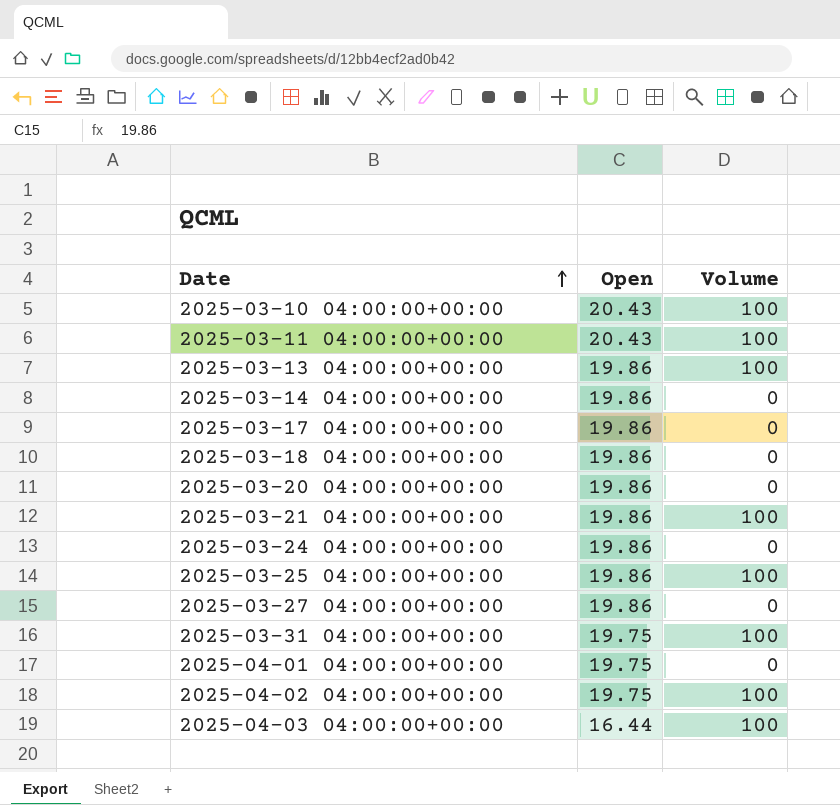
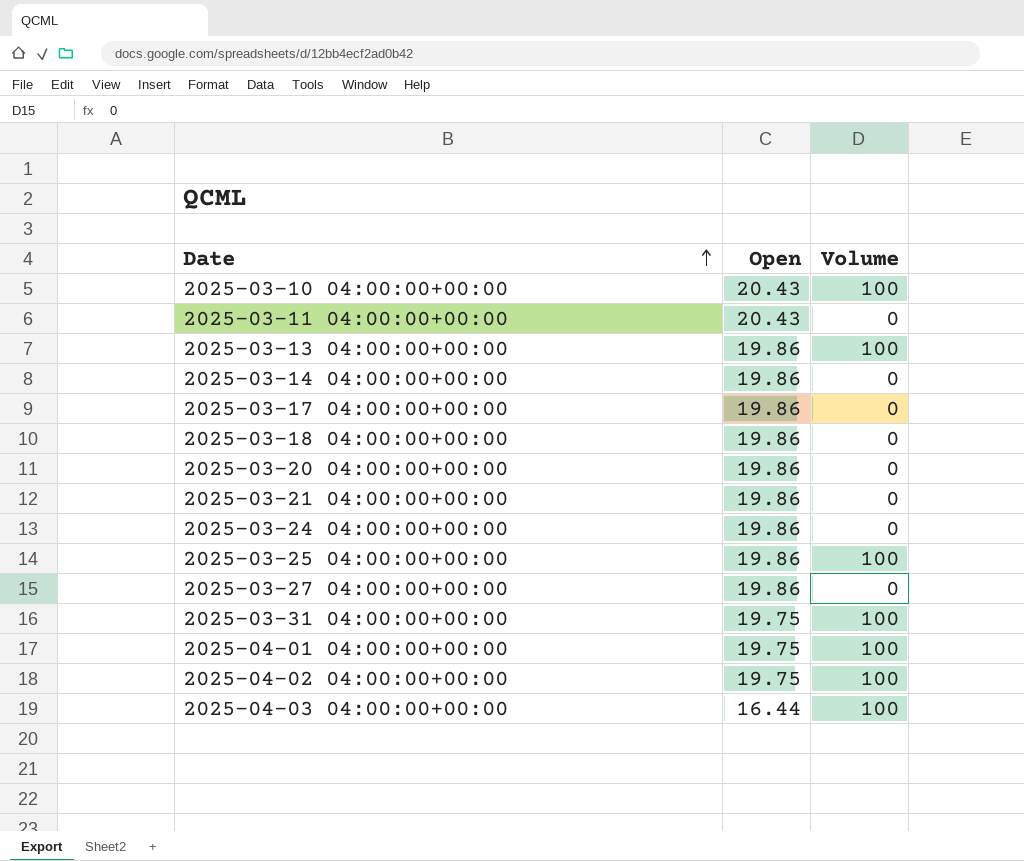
2025-03-11 04:00:00+00:00 | Volume: 100 -> 0
2025-03-21 04:00:00+00:00 | Volume: 100 -> 0
2025-04-01 04:00:00+00:00 | Volume: 0 -> 100

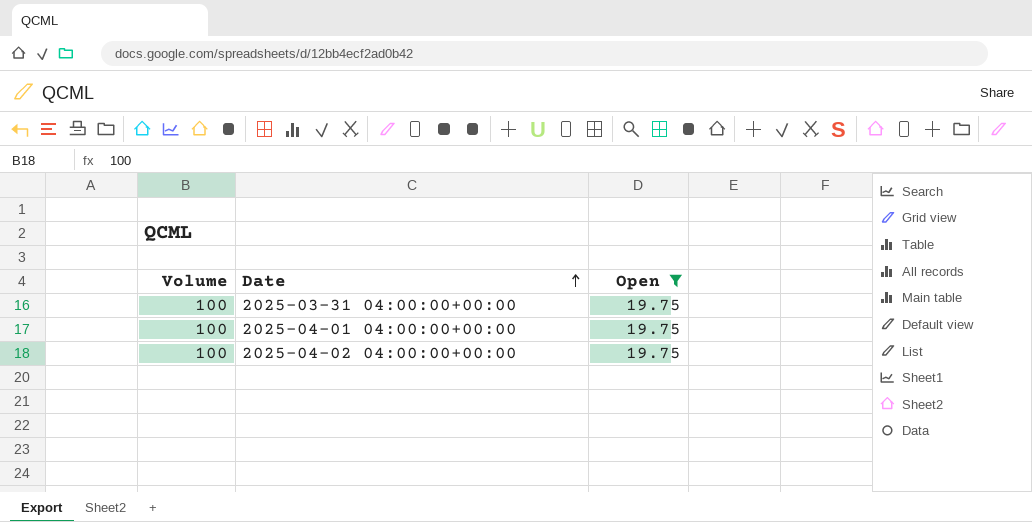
filter: none -> Open = 19.75
column Volume | position: 3 -> 1

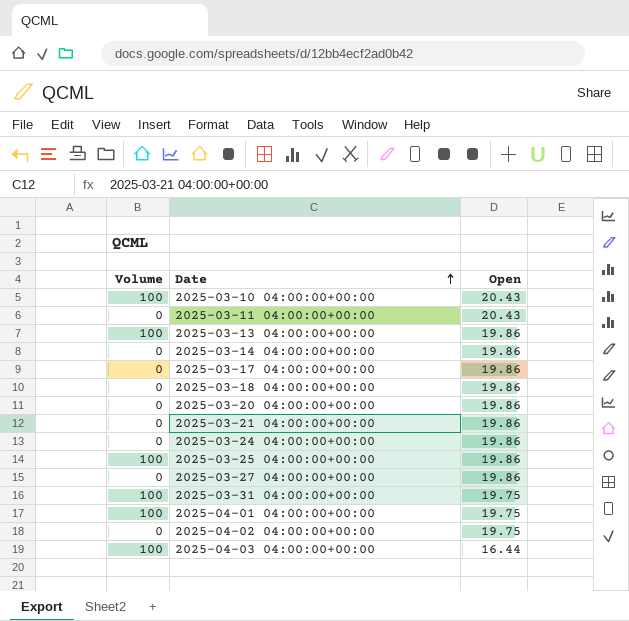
filter: Open = 19.75 -> none
2025-04-02 04:00:00+00:00 | Volume: 100 -> 0

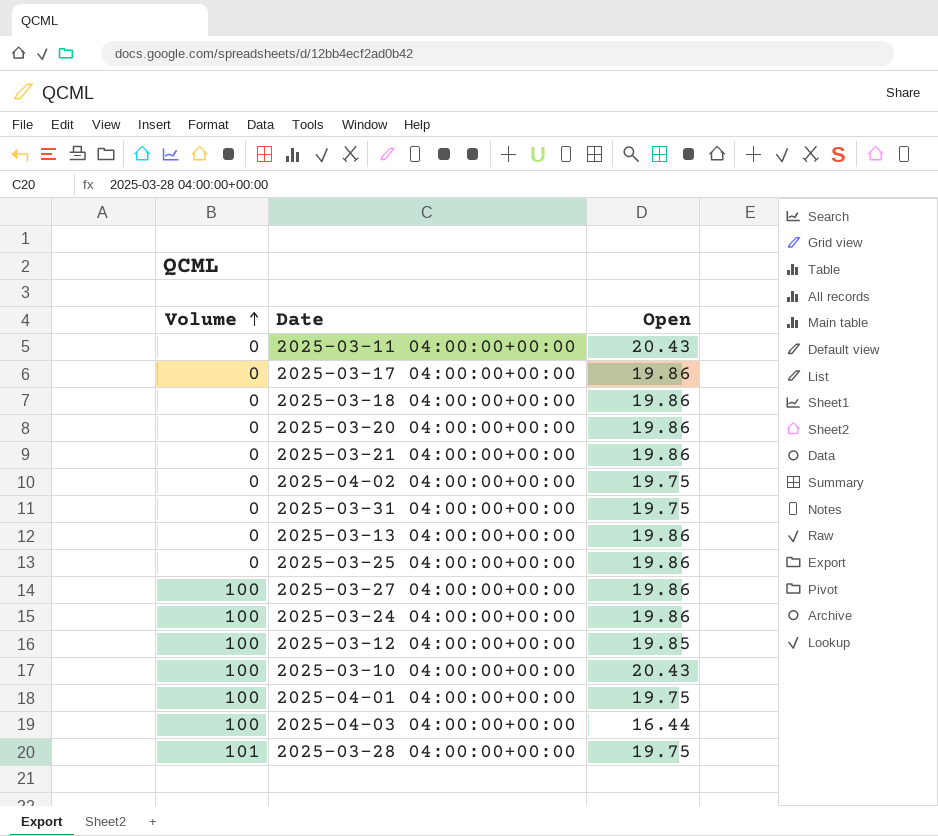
row order: Date ascending -> Volume ascending
row 2025-03-14 04:00:00+00:00: 0 | 19.86 -> none
2025-03-31 04:00:00+00:00 | Volume: 100 -> 0
2025-03-13 04:00:00+00:00 | Volume: 100 -> 0
2025-03-25 04:00:00+00:00 | Volume: 100 -> 0
2025-03-27 04:00:00+00:00 | Volume: 0 -> 100
2025-03-24 04:00:00+00:00 | Volume: 0 -> 100
row 2025-03-12 04:00:00+00:00: none -> 100 | 19.85
row 2025-03-28 04:00:00+00:00: none -> 101 | 19.75

